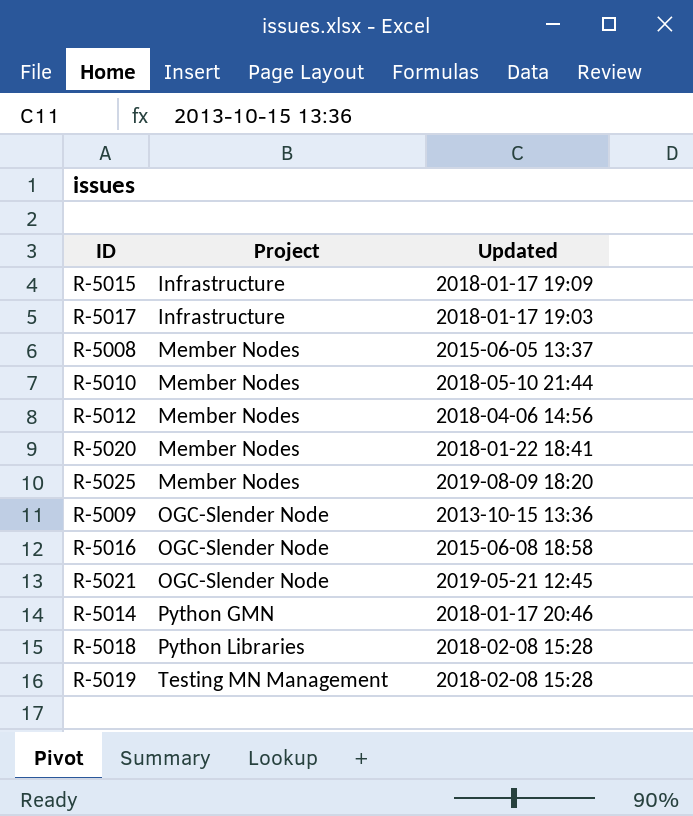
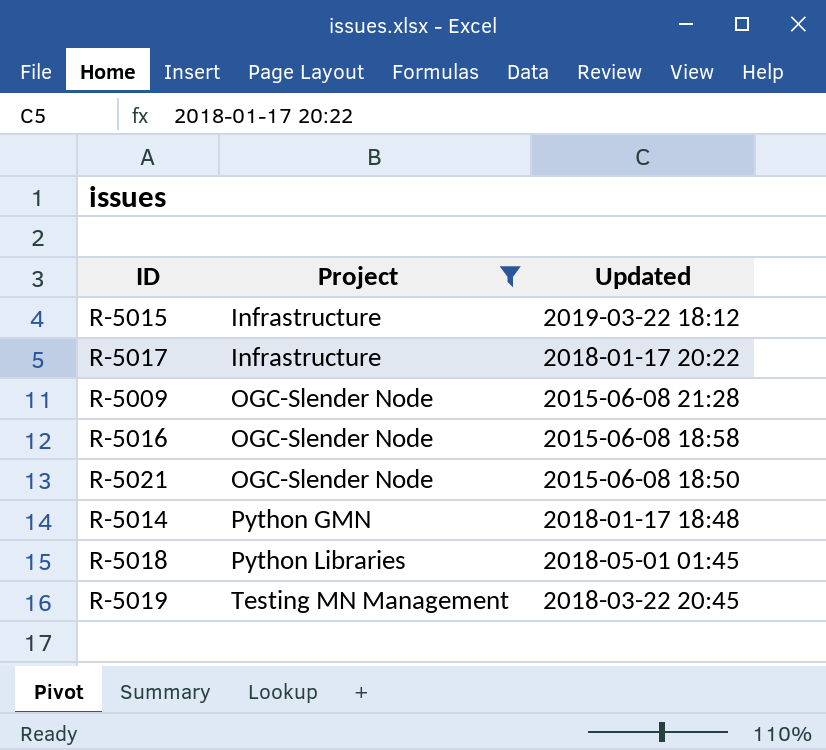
filter: none -> Project != Member Nodes
R-5015 | Updated: 2018-01-17 19:09 -> 2019-03-22 18:12
R-5017 | Updated: 2018-01-17 19:03 -> 2018-01-17 20:22
R-5009 | Updated: 2013-10-15 13:36 -> 2015-06-08 21:28
R-5021 | Updated: 2019-05-21 12:45 -> 2015-06-08 18:50
R-5014 | Updated: 2018-01-17 20:46 -> 2018-01-17 18:48
R-5018 | Updated: 2018-02-08 15:28 -> 2018-05-01 01:45
R-5019 | Updated: 2018-02-08 15:28 -> 2018-03-22 20:45

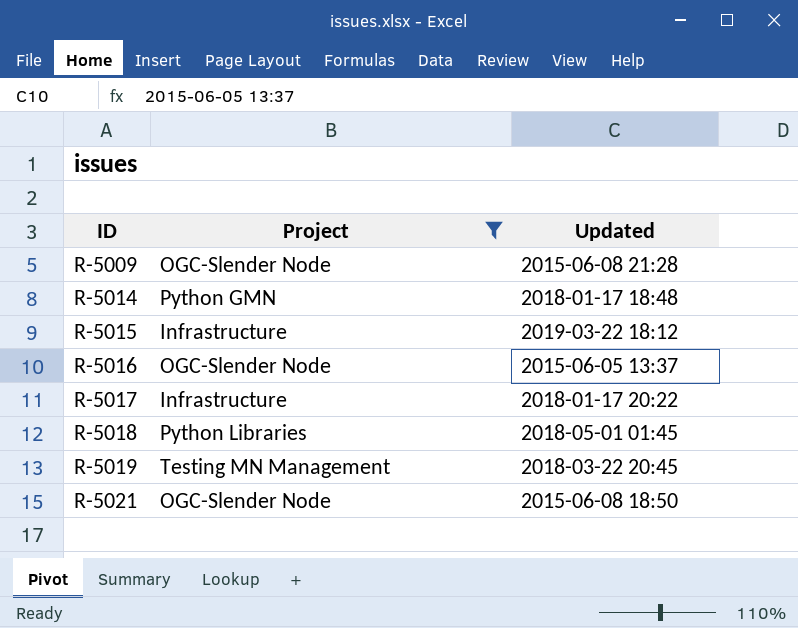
row order: Project ascending -> ID ascending
R-5016 | Updated: 2015-06-08 18:58 -> 2015-06-05 13:37

